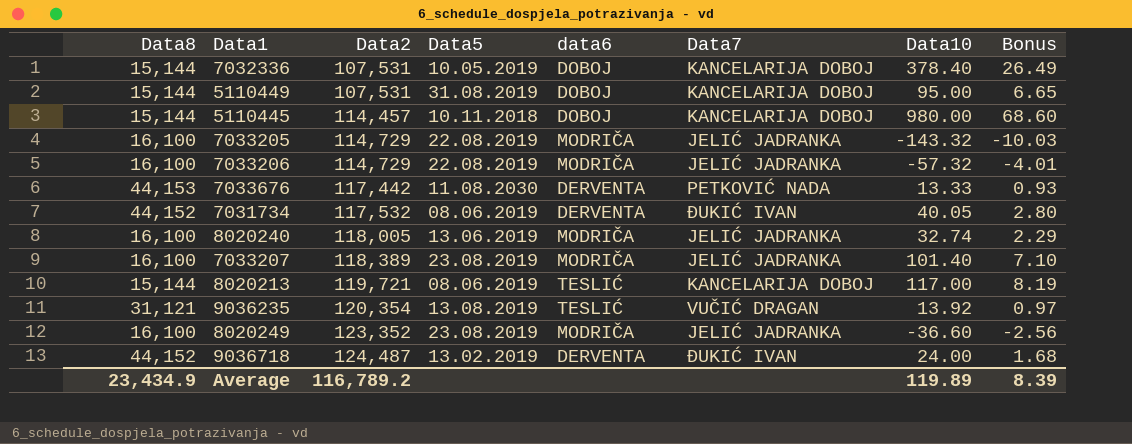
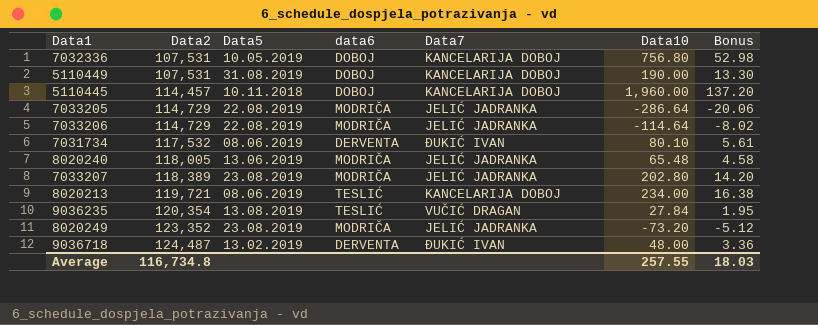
column Data8 | position: 1 -> none
row 7033676: 44,153 | 117,442 | 11.08.2030 | DERVENTA | PETKOVIĆ NADA | 13.33 | 0.93 -> none
7032336 | Data10: 378.40 -> 756.80
7032336 | Bonus: 26.49 -> 52.98
5110449 | Data10: 95.00 -> 190.00
5110449 | Bonus: 6.65 -> 13.30
5110445 | Data10: 980.00 -> 1,960.00
5110445 | Bonus: 68.60 -> 137.20
7033205 | Data10: -143.32 -> -286.64
7033205 | Bonus: -10.03 -> -20.06
7033206 | Data10: -57.32 -> -114.64
7033206 | Bonus: -4.01 -> -8.02
7031734 | Data10: 40.05 -> 80.10
7031734 | Bonus: 2.80 -> 5.61
8020240 | Data10: 32.74 -> 65.48
8020240 | Bonus: 2.29 -> 4.58
7033207 | Data10: 101.40 -> 202.80
7033207 | Bonus: 7.10 -> 14.20
8020213 | Data10: 117.00 -> 234.00
8020213 | Bonus: 8.19 -> 16.38
9036235 | Data10: 13.92 -> 27.84
9036235 | Bonus: 0.97 -> 1.95
8020249 | Data10: -36.60 -> -73.20
8020249 | Bonus: -2.56 -> -5.12
9036718 | Data10: 24.00 -> 48.00
9036718 | Bonus: 1.68 -> 3.36
Average | Data2: 116,789.2 -> 116,734.8
Average | Data10: 119.89 -> 257.55
Average | Bonus: 8.39 -> 18.03

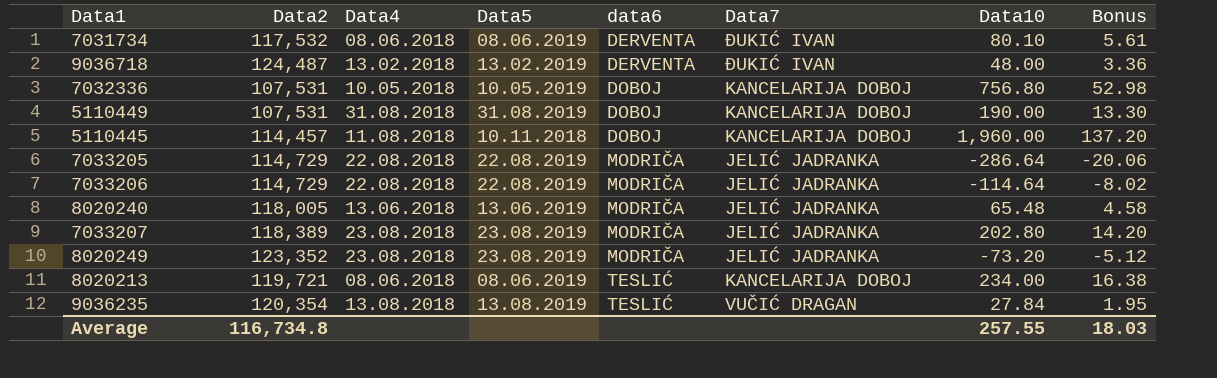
row order: Data2 ascending -> data6 ascending
column Data4 | position: none -> 3

